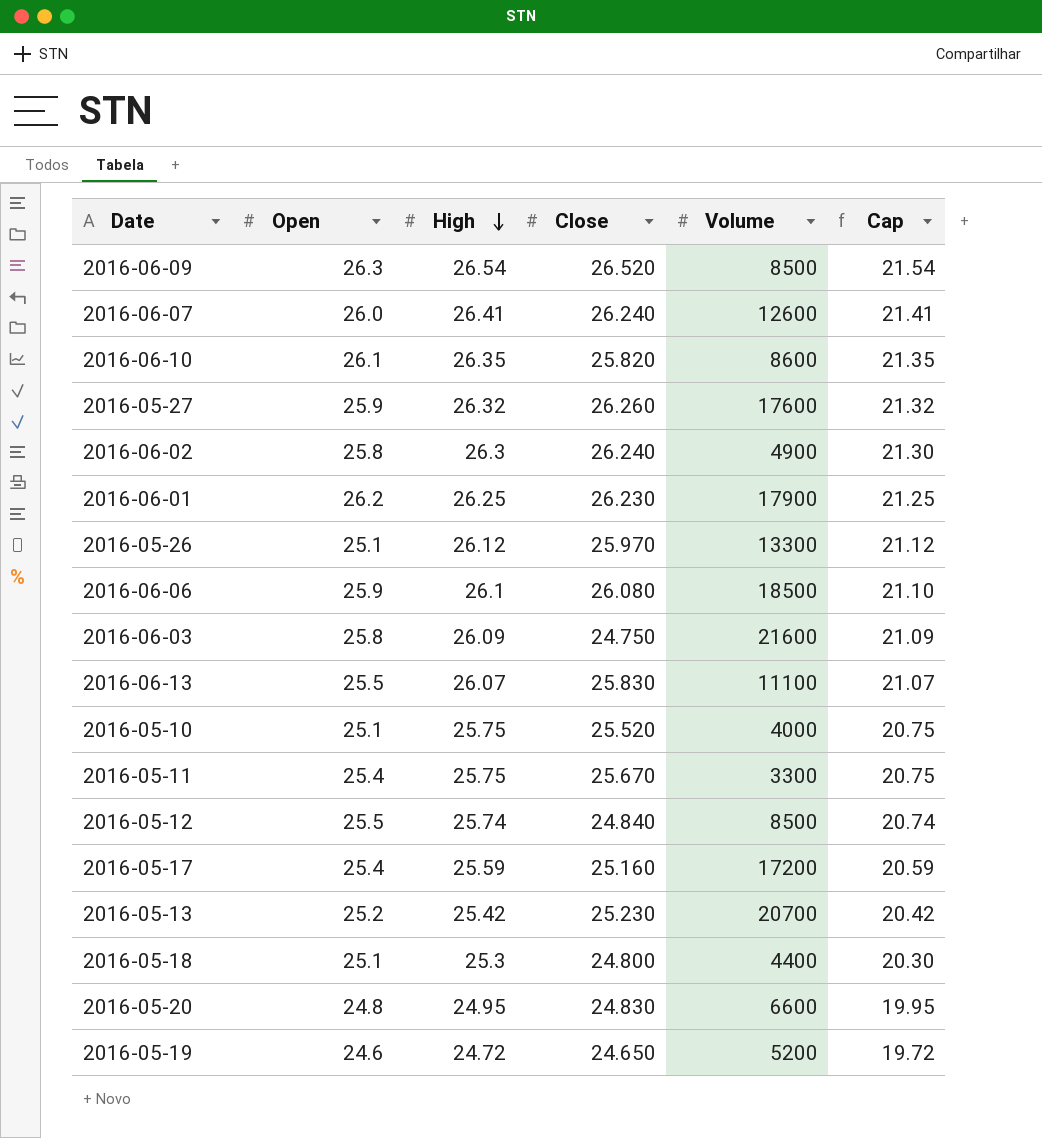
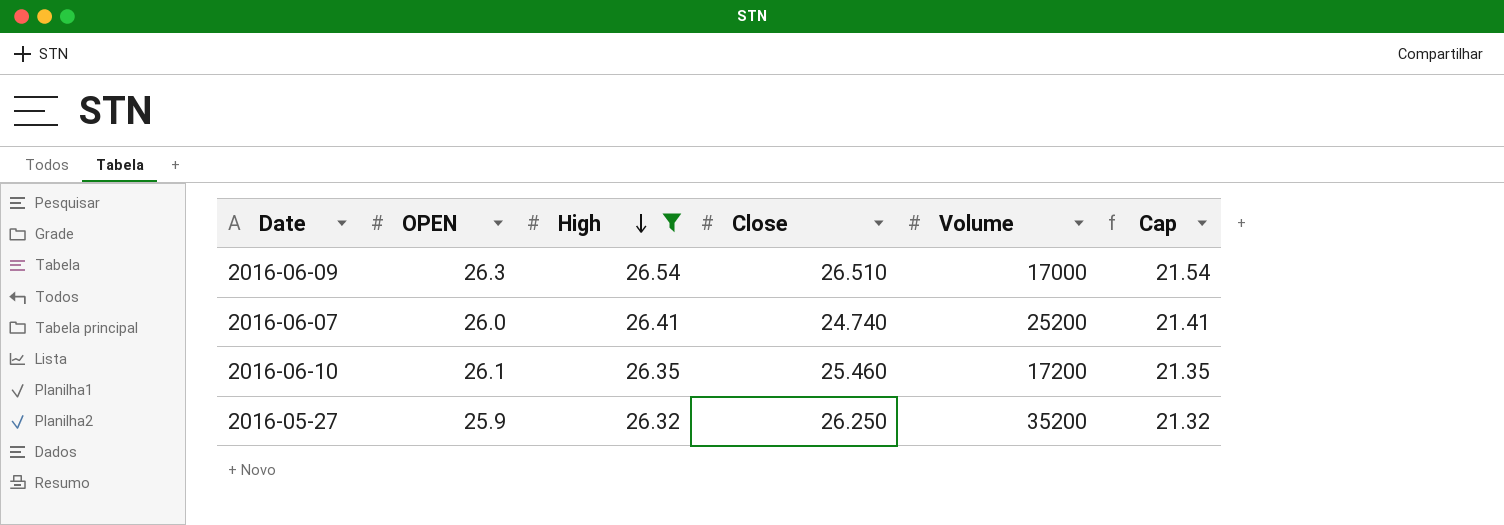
filter: none -> High >= 26.32
column name: Open -> OPEN
2016-06-09 | Close: 26.520 -> 26.510
2016-06-09 | Volume: 8500 -> 17000
2016-06-07 | Close: 26.240 -> 24.740
2016-06-07 | Volume: 12600 -> 25200
2016-06-10 | Close: 25.820 -> 25.460
2016-06-10 | Volume: 8600 -> 17200
2016-05-27 | Close: 26.260 -> 26.250
2016-05-27 | Volume: 17600 -> 35200

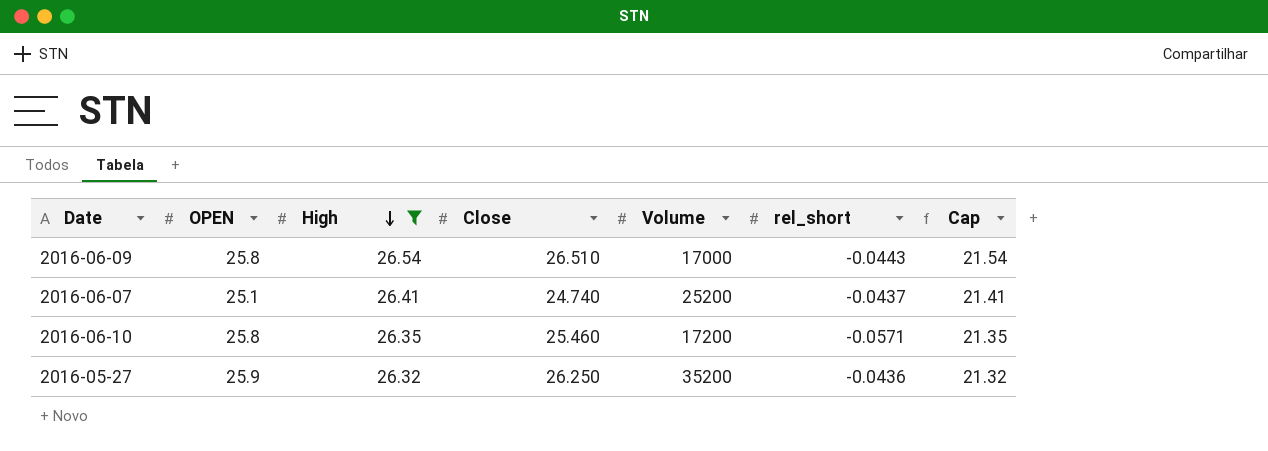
column rel_short | position: none -> 6
2016-06-09 | OPEN: 26.3 -> 25.8
2016-06-07 | OPEN: 26.0 -> 25.1
2016-06-10 | OPEN: 26.1 -> 25.8

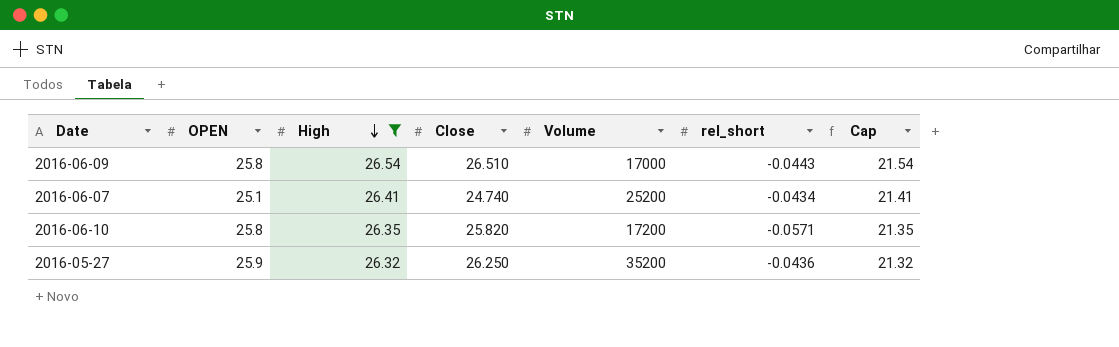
2016-06-07 | rel_short: -0.0437 -> -0.0434
2016-06-10 | Close: 25.460 -> 25.820

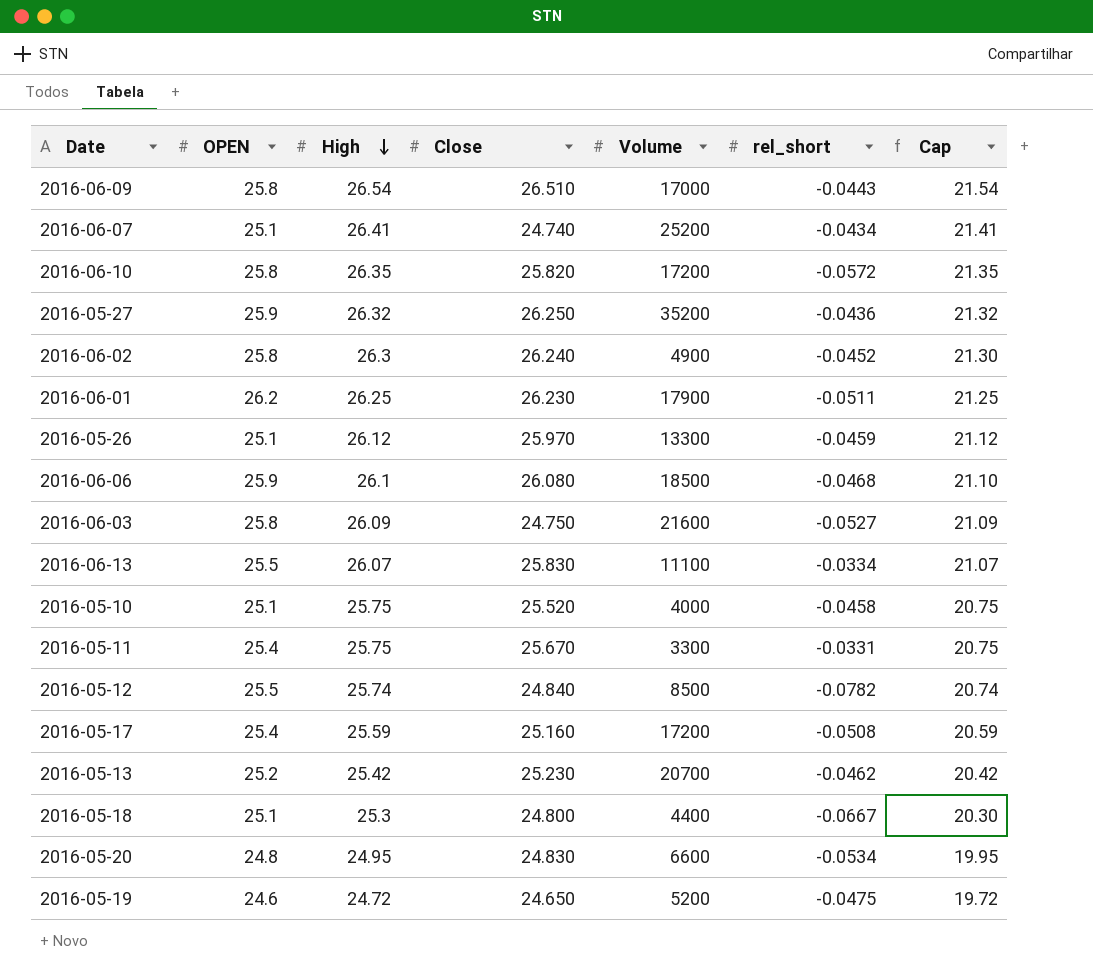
filter: High >= 26.32 -> none
2016-06-10 | rel_short: -0.0571 -> -0.0572

